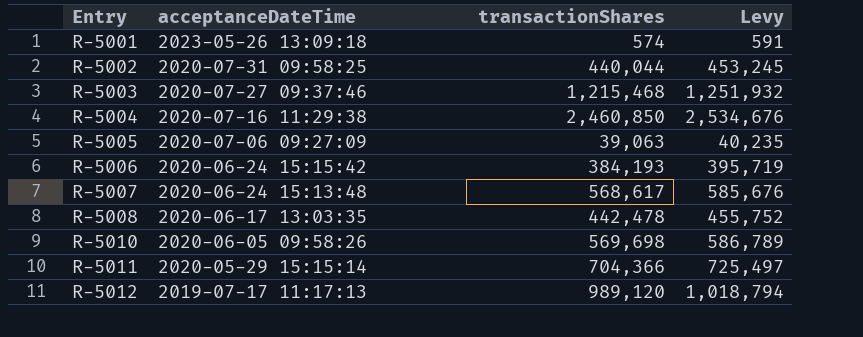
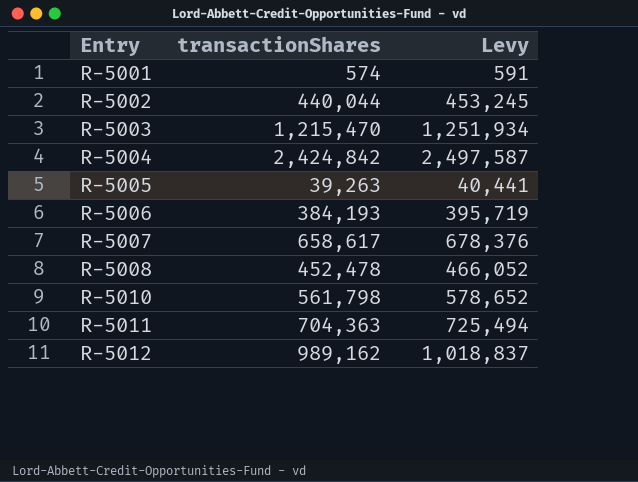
column acceptanceDateTime | position: 2 -> none
R-5003 | transactionShares: 1,215,468 -> 1,215,470
R-5003 | Levy: 1,251,932 -> 1,251,934
R-5004 | transactionShares: 2,460,850 -> 2,424,842
R-5004 | Levy: 2,534,676 -> 2,497,587
R-5005 | transactionShares: 39,063 -> 39,263
R-5005 | Levy: 40,235 -> 40,441
R-5007 | transactionShares: 568,617 -> 658,617
R-5007 | Levy: 585,676 -> 678,376
R-5008 | transactionShares: 442,478 -> 452,478
R-5008 | Levy: 455,752 -> 466,052
R-5010 | transactionShares: 569,698 -> 561,798
R-5010 | Levy: 586,789 -> 578,652
R-5011 | transactionShares: 704,366 -> 704,363
R-5011 | Levy: 725,497 -> 725,494
R-5012 | transactionShares: 989,120 -> 989,162
R-5012 | Levy: 1,018,794 -> 1,018,837

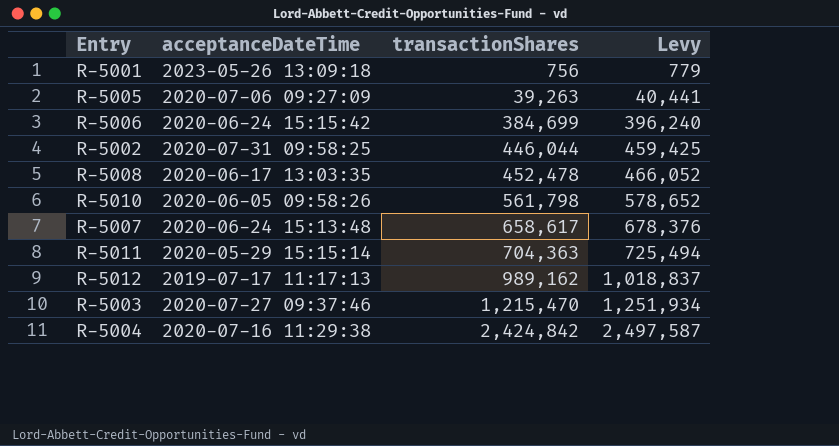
row order: Entry ascending -> transactionShares ascending
column acceptanceDateTime | position: none -> 2
R-5001 | transactionShares: 574 -> 756
R-5001 | Levy: 591 -> 779
R-5006 | transactionShares: 384,193 -> 384,699
R-5006 | Levy: 395,719 -> 396,240
R-5002 | transactionShares: 440,044 -> 446,044
R-5002 | Levy: 453,245 -> 459,425

